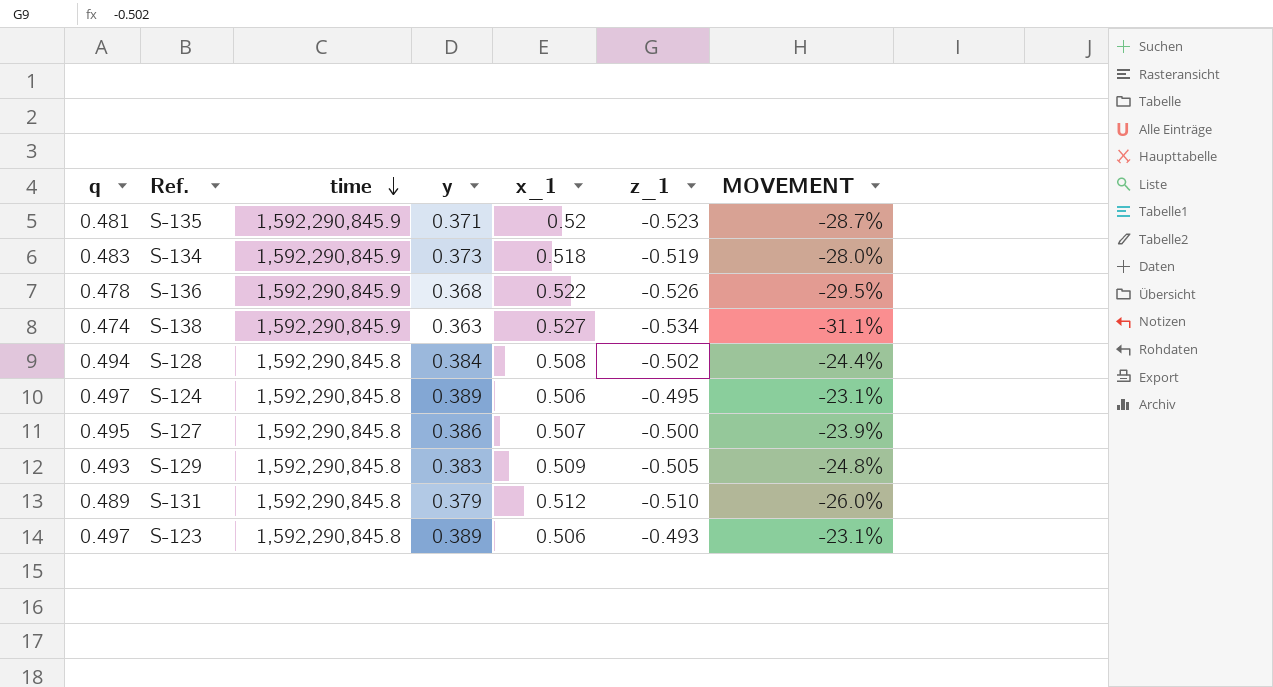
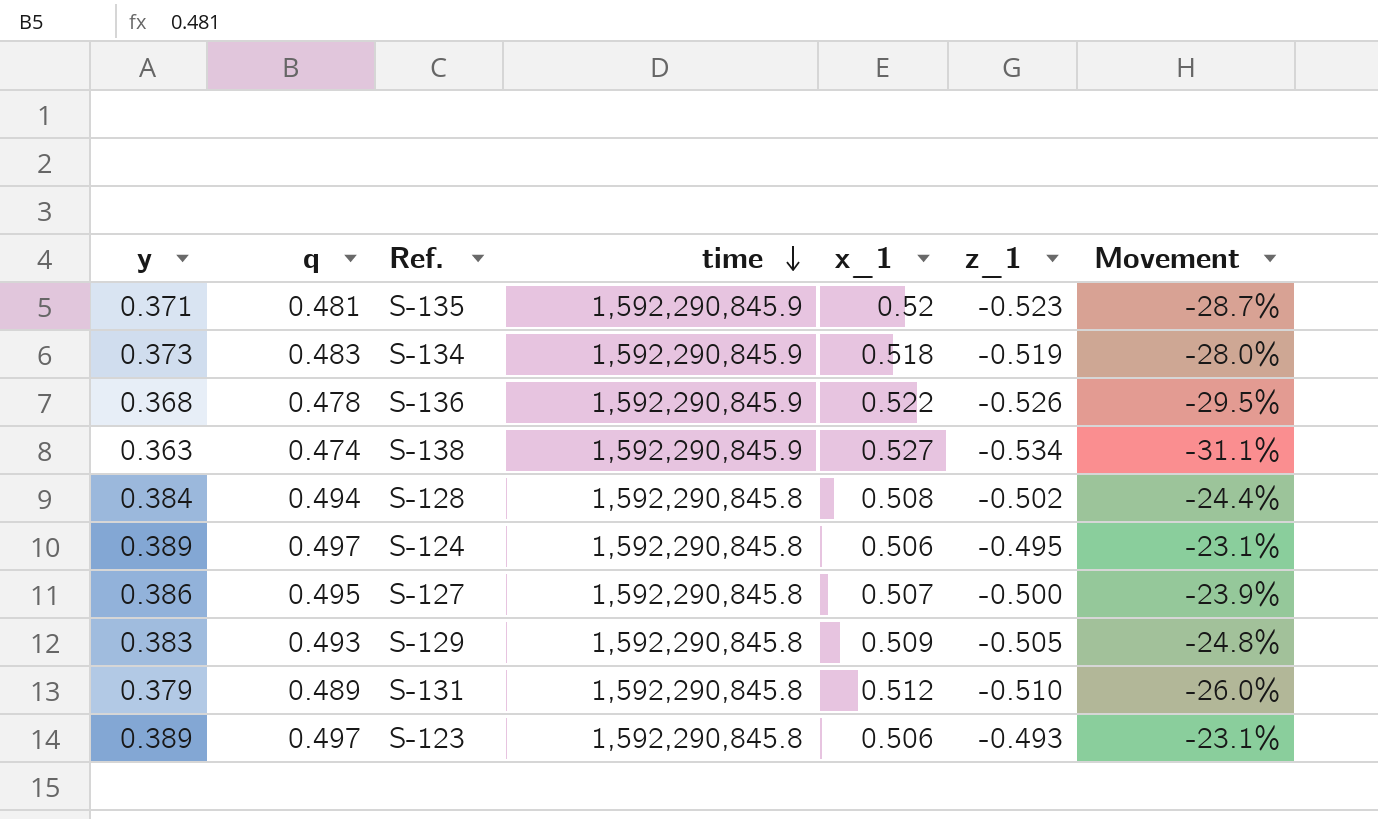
column y | position: 4 -> 1
column name: MOVEMENT -> Movement

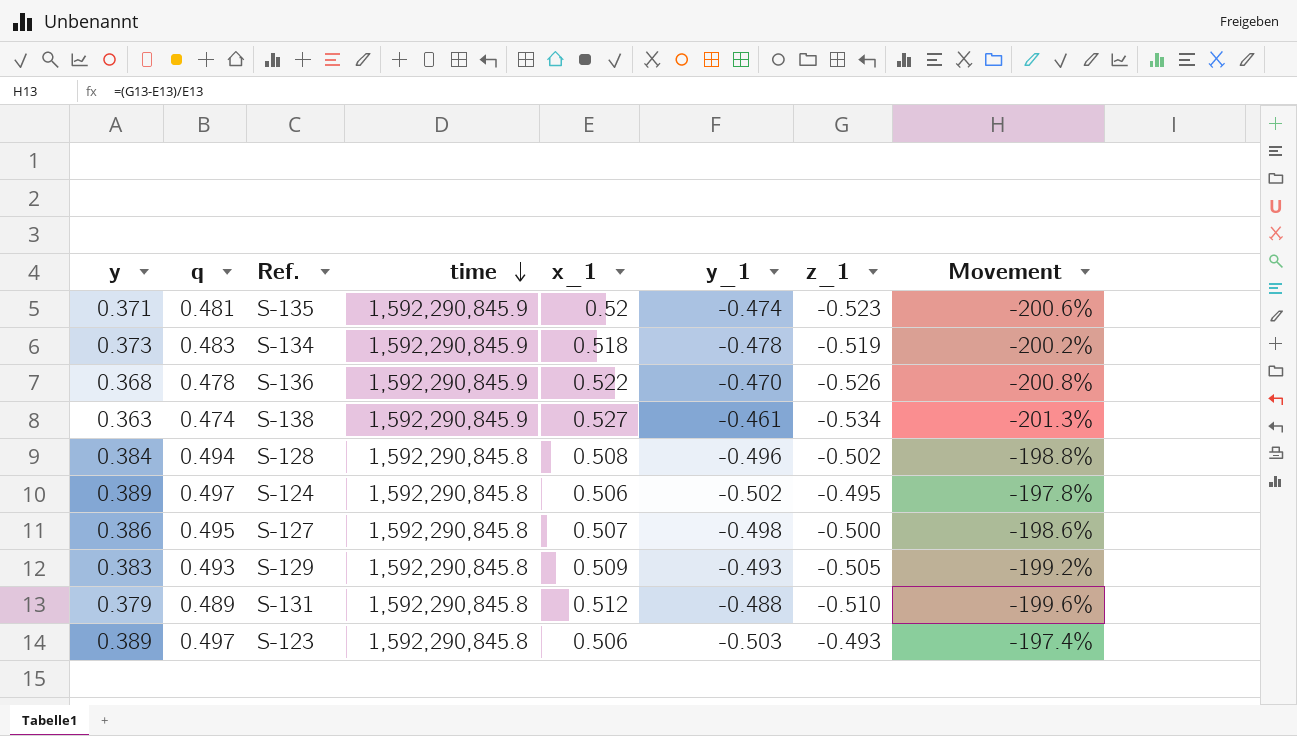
column y_1 | position: none -> 6
column Movement | formula: ([y] - [x_1]) / [x_1] -> ([z_1] - [x_1]) / [x_1]

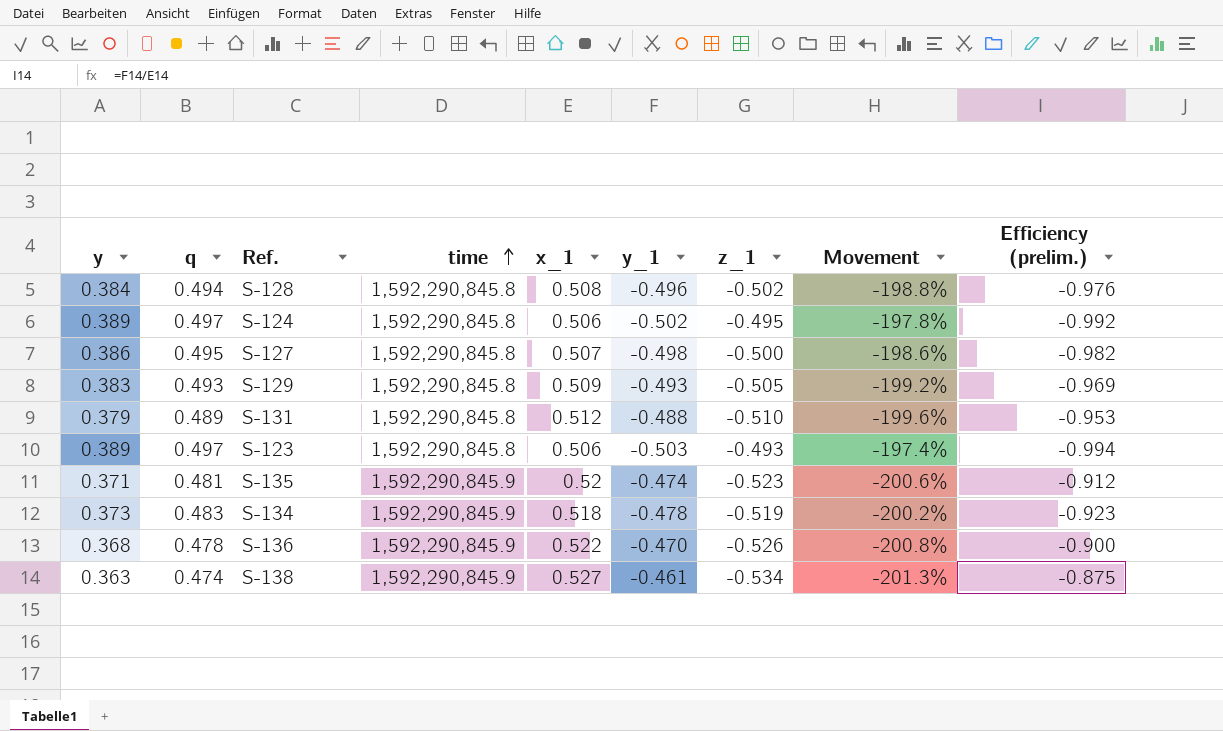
row order: time descending -> time ascending
column Efficiency (prelim.) | formula: none -> [y_1] / [x_1]

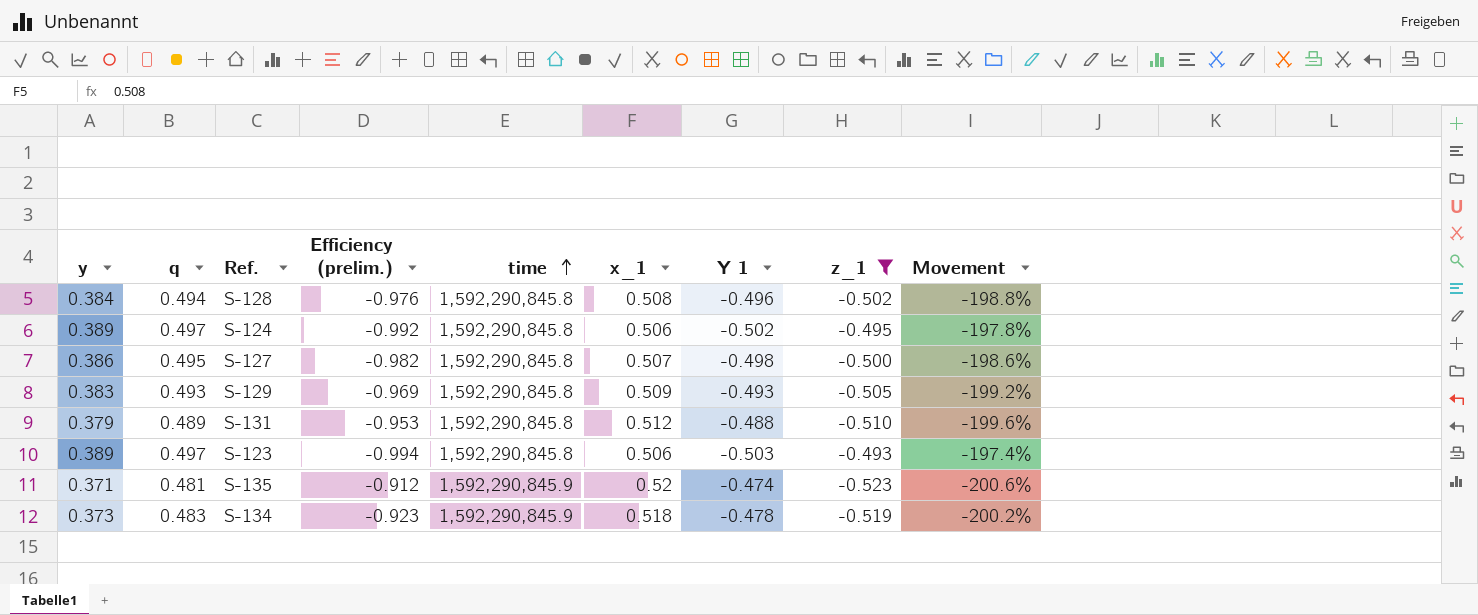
filter: none -> z_1 >= -0.523
column Efficiency (prelim.) | position: 9 -> 4
column name: y_1 -> Y 1

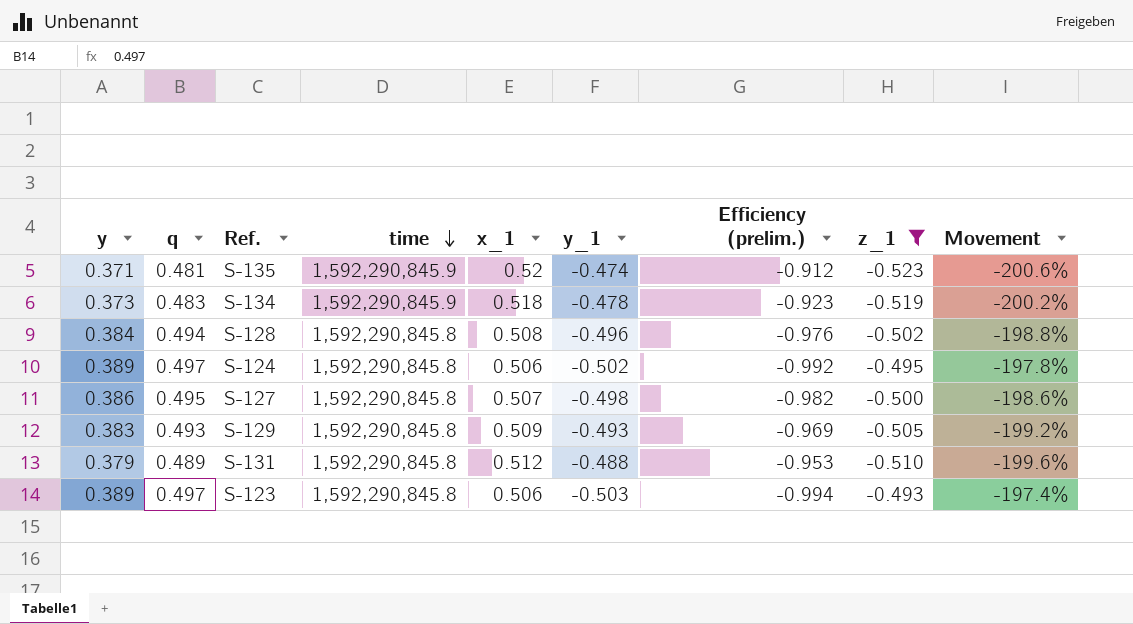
row order: time ascending -> time descending
column name: Y 1 -> y_1
column Efficiency (prelim.) | position: 4 -> 7

